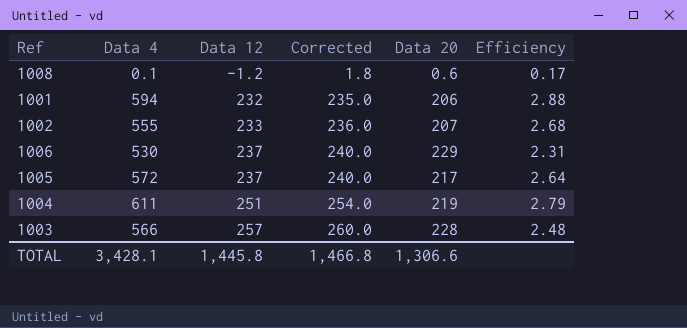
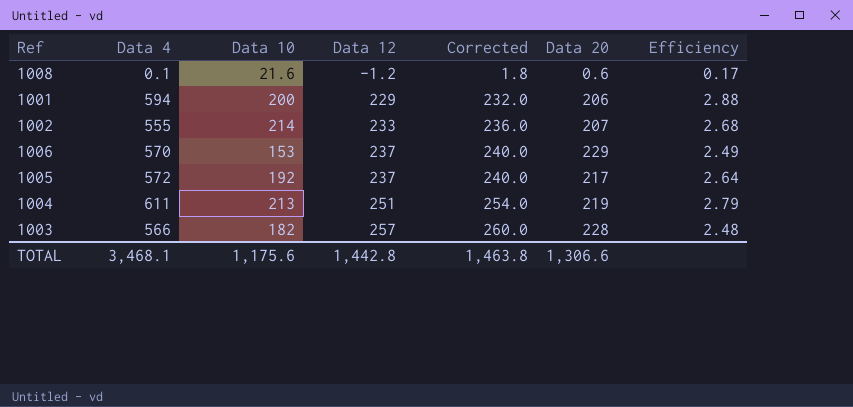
column Data 10 | position: none -> 3
1001 | Data 12: 232 -> 229
1001 | Corrected: 235.0 -> 232.0
1006 | Data 4: 530 -> 570
1006 | Efficiency: 2.31 -> 2.49
TOTAL | Data 4: 3,428.1 -> 3,468.1
TOTAL | Data 12: 1,445.8 -> 1,442.8
TOTAL | Corrected: 1,466.8 -> 1,463.8

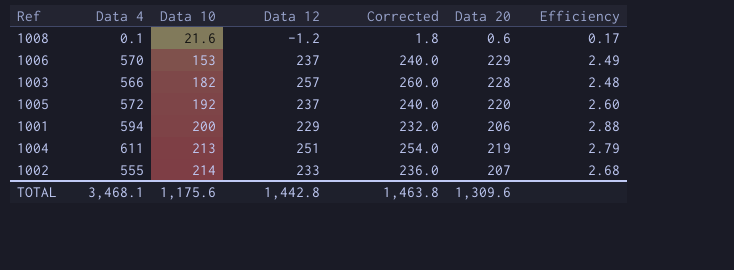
row order: Data 12 ascending -> Data 10 ascending
1005 | Data 20: 217 -> 220
1005 | Efficiency: 2.64 -> 2.60
TOTAL | Data 20: 1,306.6 -> 1,309.6

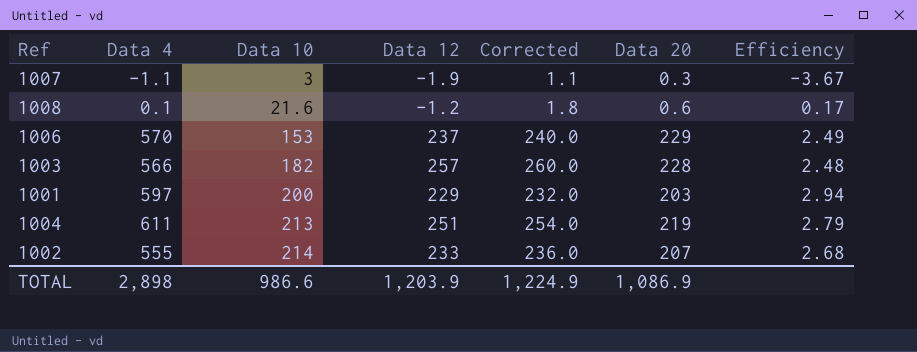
row 1005: 572 | 192 | 237 | 240.0 | 220 | 2.60 -> none
row 1007: none -> -1.1 | 3 | -1.9 | 1.1 | 0.3 | -3.67
1001 | Data 4: 594 -> 597
1001 | Data 20: 206 -> 203
1001 | Efficiency: 2.88 -> 2.94
TOTAL | Data 4: 3,468.1 -> 2,898
TOTAL | Data 10: 1,175.6 -> 986.6
TOTAL | Data 12: 1,442.8 -> 1,203.9
TOTAL | Corrected: 1,463.8 -> 1,224.9
TOTAL | Data 20: 1,309.6 -> 1,086.9

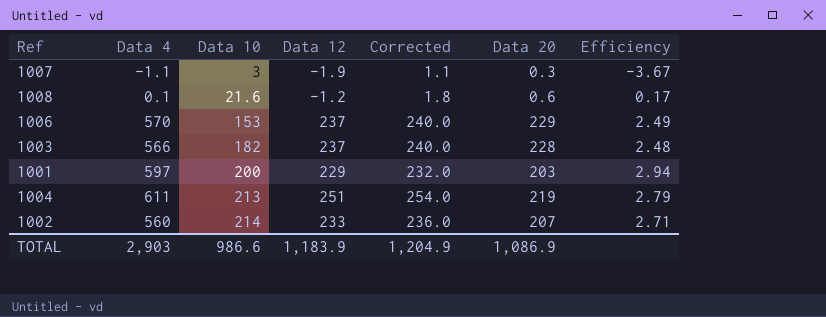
1003 | Data 12: 257 -> 237
1003 | Corrected: 260.0 -> 240.0
1002 | Data 4: 555 -> 560
1002 | Efficiency: 2.68 -> 2.71
TOTAL | Data 4: 2,898 -> 2,903
TOTAL | Data 12: 1,203.9 -> 1,183.9
TOTAL | Corrected: 1,224.9 -> 1,204.9

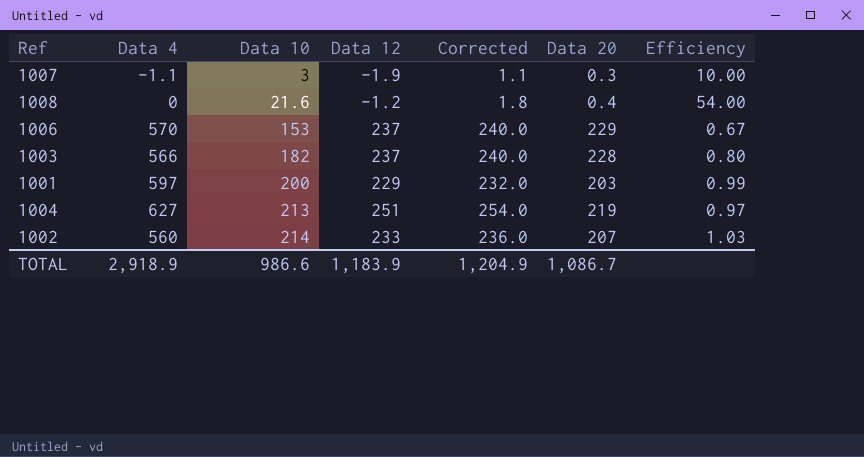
column Efficiency | formula: [Data 4] / [Data 20] -> [Data 10] / [Data 20]
1008 | Data 4: 0.1 -> 0
1008 | Data 20: 0.6 -> 0.4
1004 | Data 4: 611 -> 627
TOTAL | Data 4: 2,903 -> 2,918.9
TOTAL | Data 20: 1,086.9 -> 1,086.7

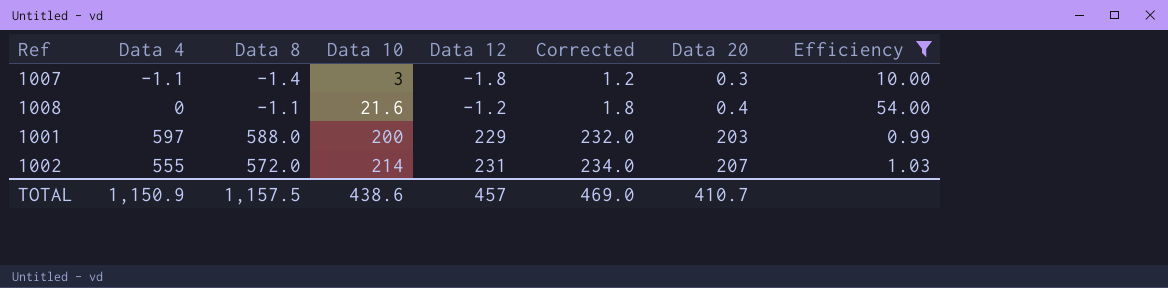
filter: none -> Efficiency >= 0.99
column Data 8 | position: none -> 3
1007 | Data 12: -1.9 -> -1.8
1007 | Corrected: 1.1 -> 1.2
1002 | Data 4: 560 -> 555
1002 | Data 12: 233 -> 231
1002 | Corrected: 236.0 -> 234.0
TOTAL | Data 4: 2,918.9 -> 1,150.9
TOTAL | Data 10: 986.6 -> 438.6
TOTAL | Data 12: 1,183.9 -> 457
TOTAL | Corrected: 1,204.9 -> 469.0
TOTAL | Data 20: 1,086.7 -> 410.7

